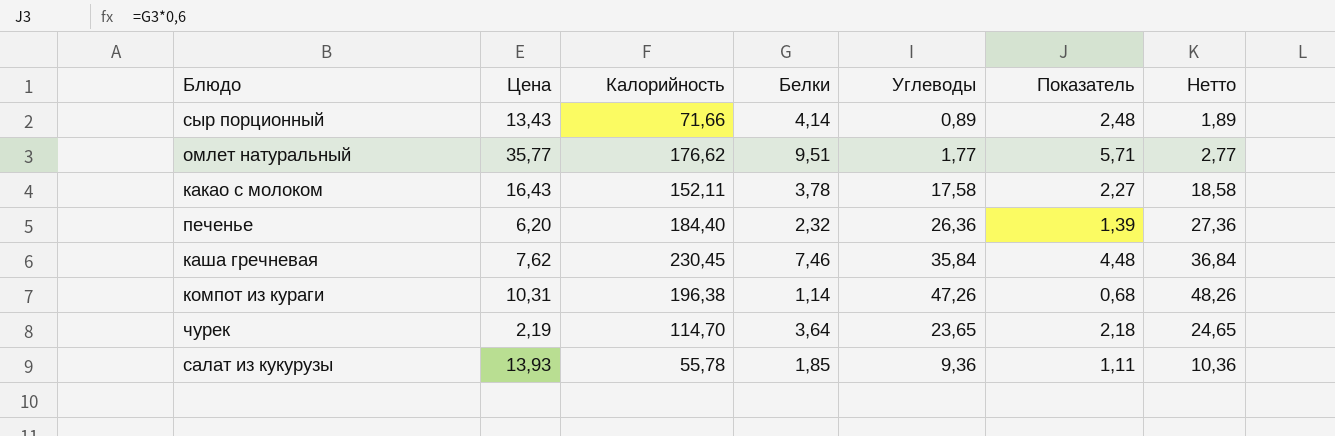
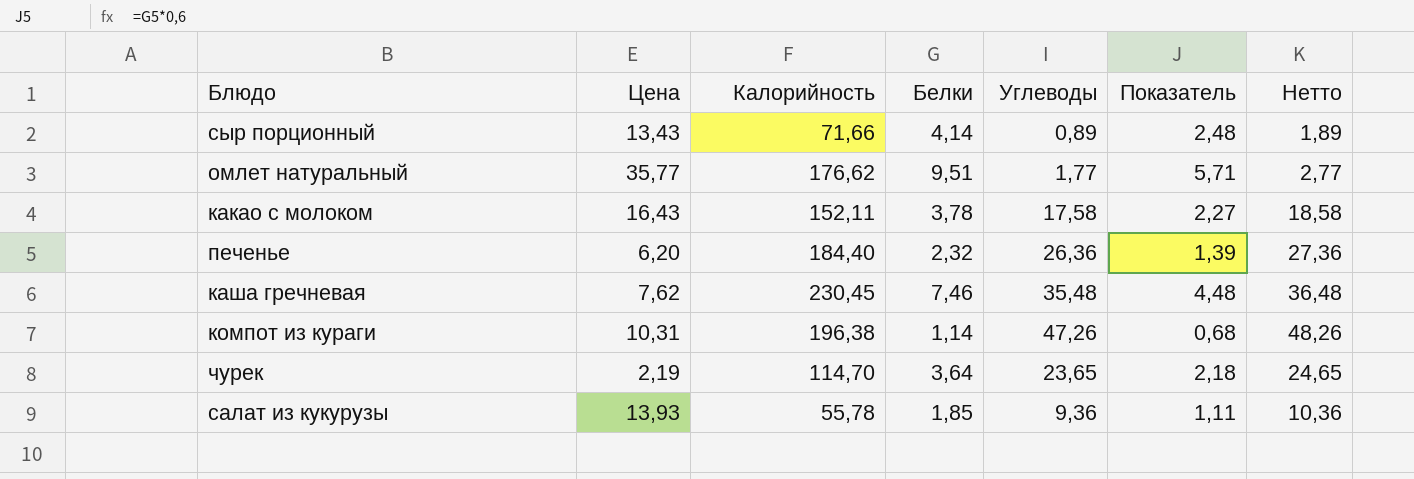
каша гречневая | Углеводы: 35,84 -> 35,48
каша гречневая | Нетто: 36,84 -> 36,48

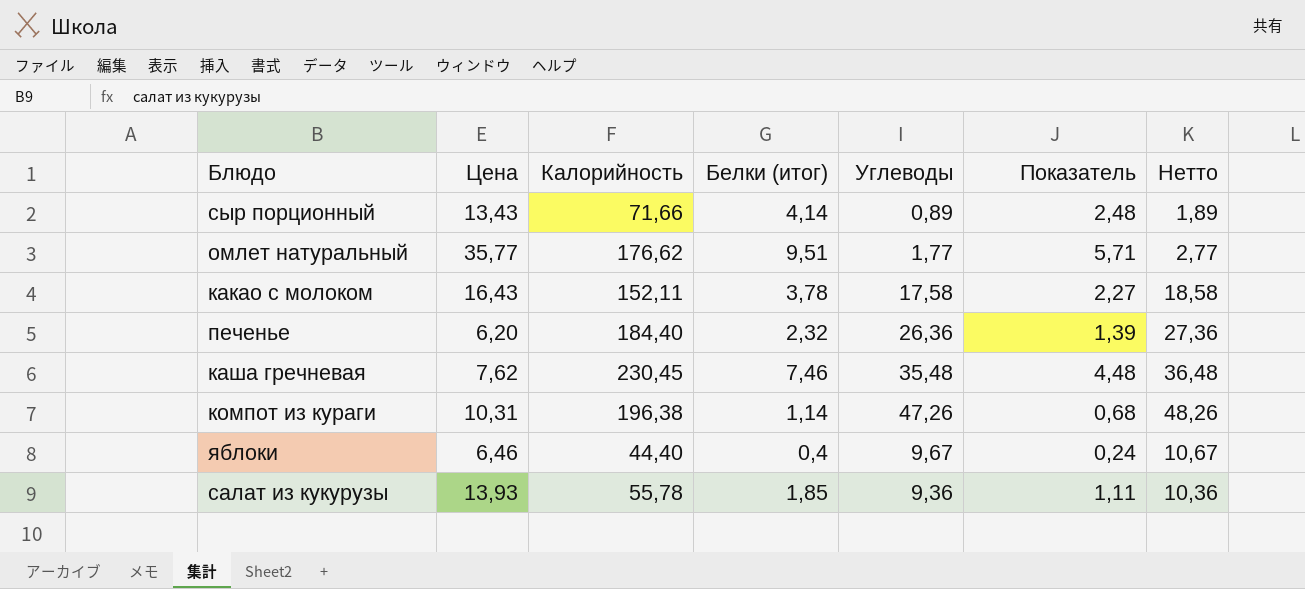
column name: Белки -> Белки (итог)
row чурек: 2,19 | 114,70 | 3,64 | 23,65 | 2,18 | 24,65 -> none
row яблоки: none -> 6,46 | 44,40 | 0,4 | 9,67 | 0,24 | 10,67

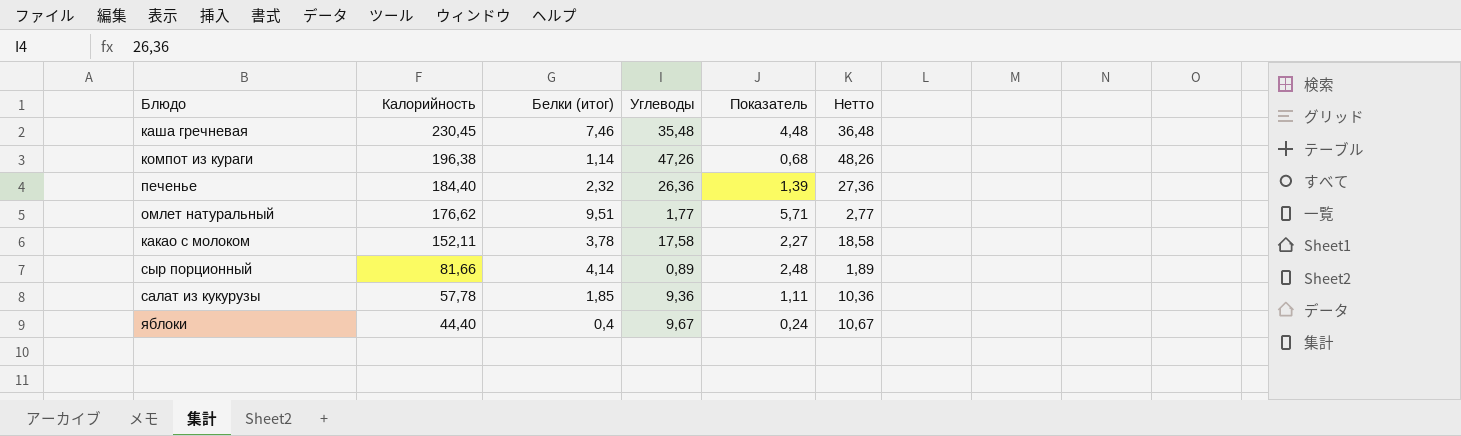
row order: none -> Калорийность descending
column Цена | position: 2 -> none
сыр порционный | Калорийность: 71,66 -> 81,66
салат из кукурузы | Калорийность: 55,78 -> 57,78

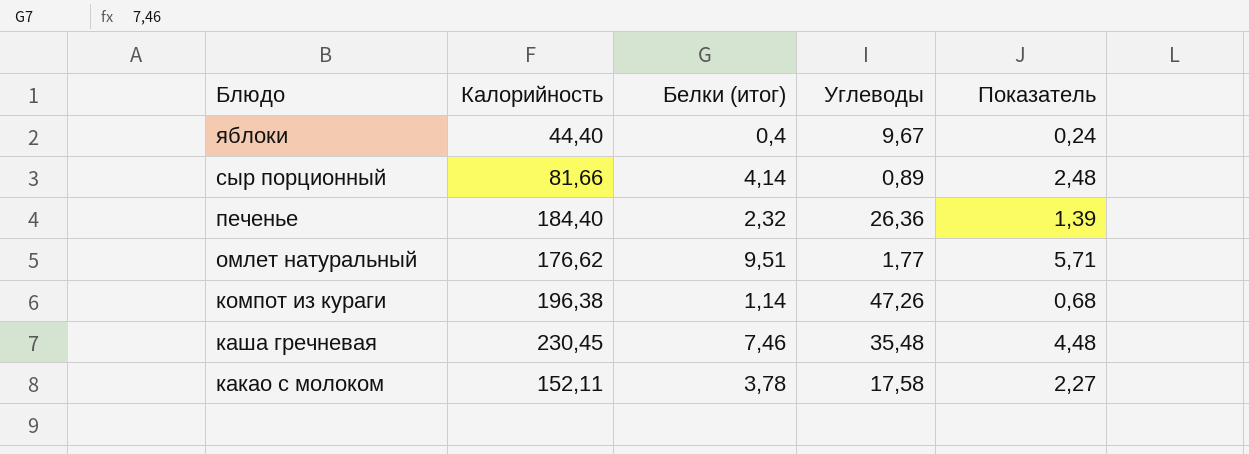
row order: Калорийность descending -> Блюдо descending
column Нетто | formula: [Углеводы] + 1 -> none
row салат из кукурузы: 57,78 | 1,85 | 9,36 | 1,11 | 10,36 -> none

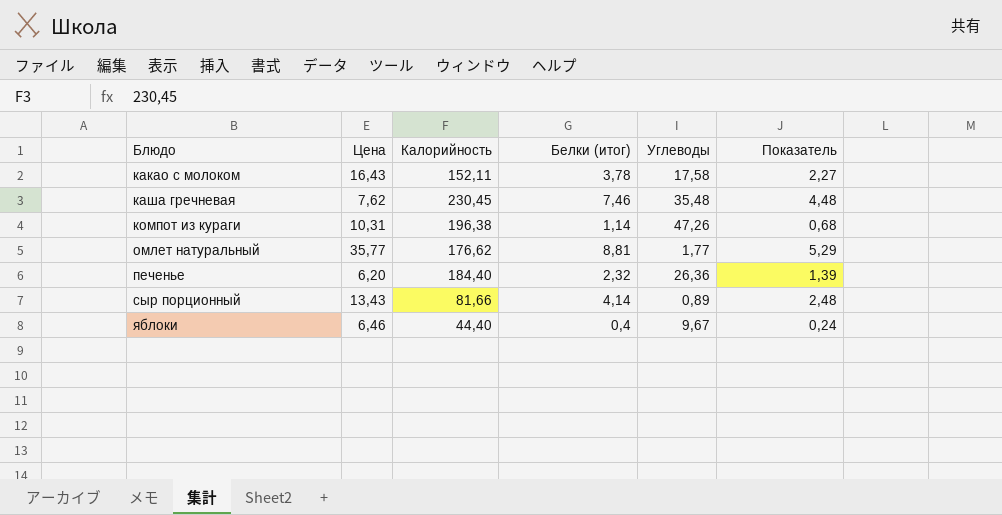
row order: Блюдо descending -> Блюдо ascending
column Цена | position: none -> 2
омлет натуральный | Белки (итог): 9,51 -> 8,81
омлет натуральный | Показатель: 5,71 -> 5,29

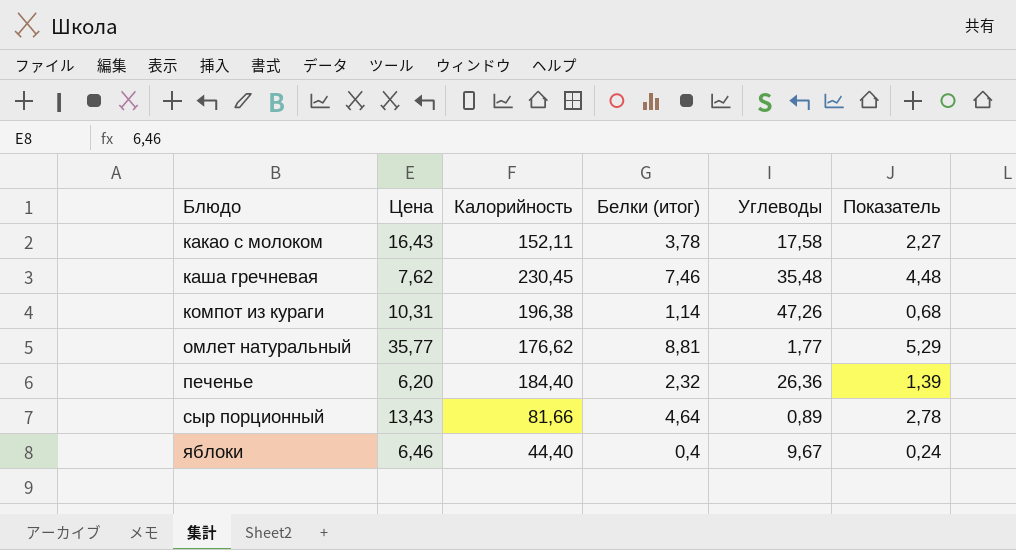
сыр порционный | Белки (итог): 4,14 -> 4,64
сыр порционный | Показатель: 2,48 -> 2,78

